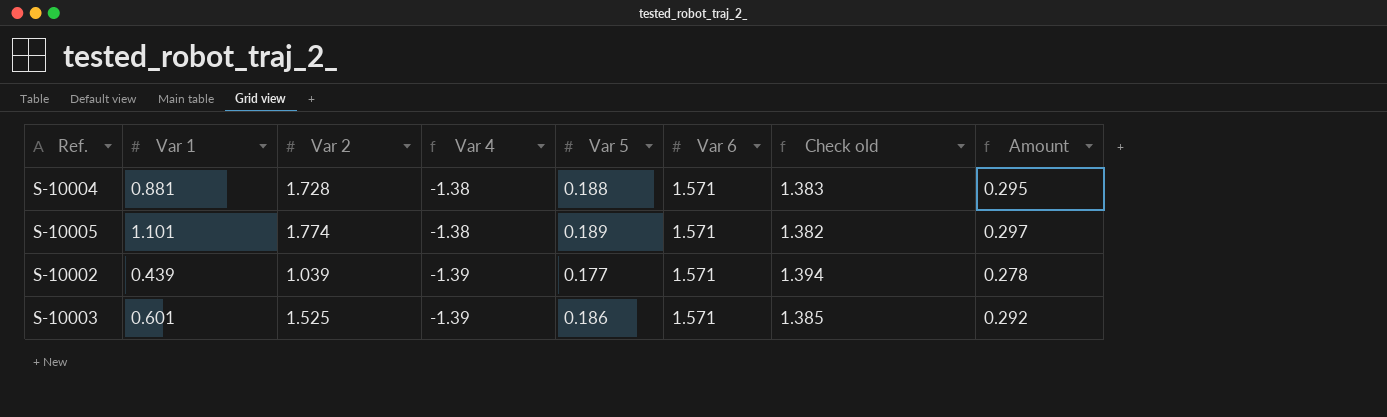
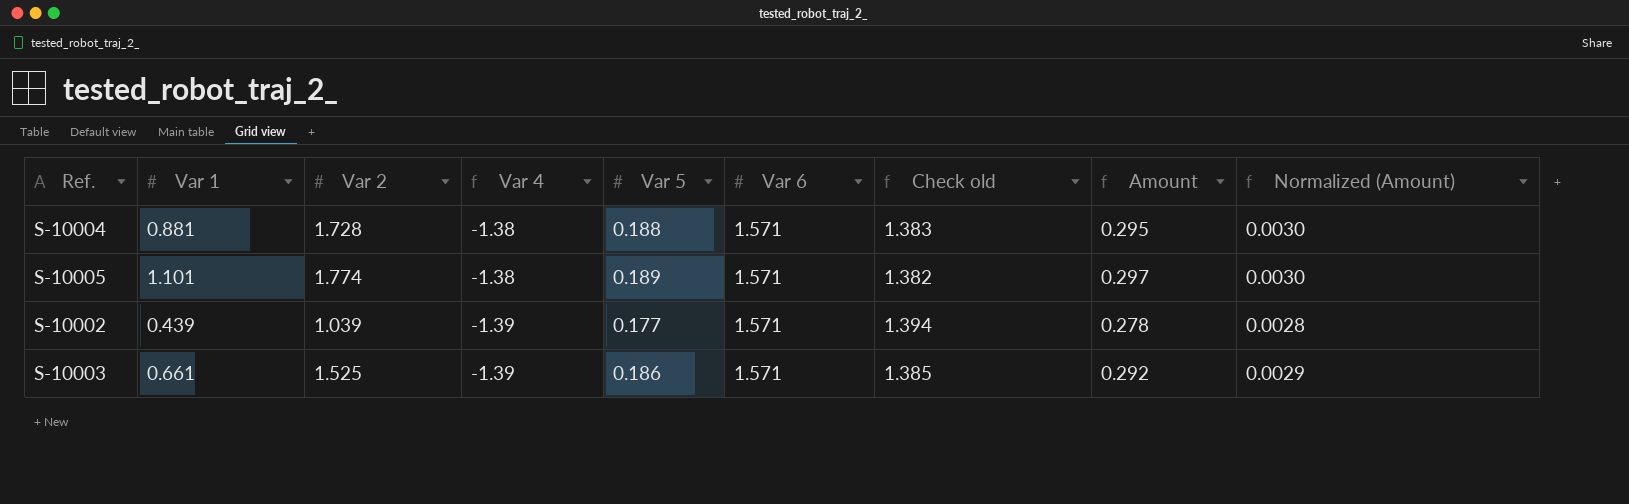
column Normalized (Amount) | formula: none -> [Amount] * 0.01
S-10003 | Var 1: 0.601 -> 0.661

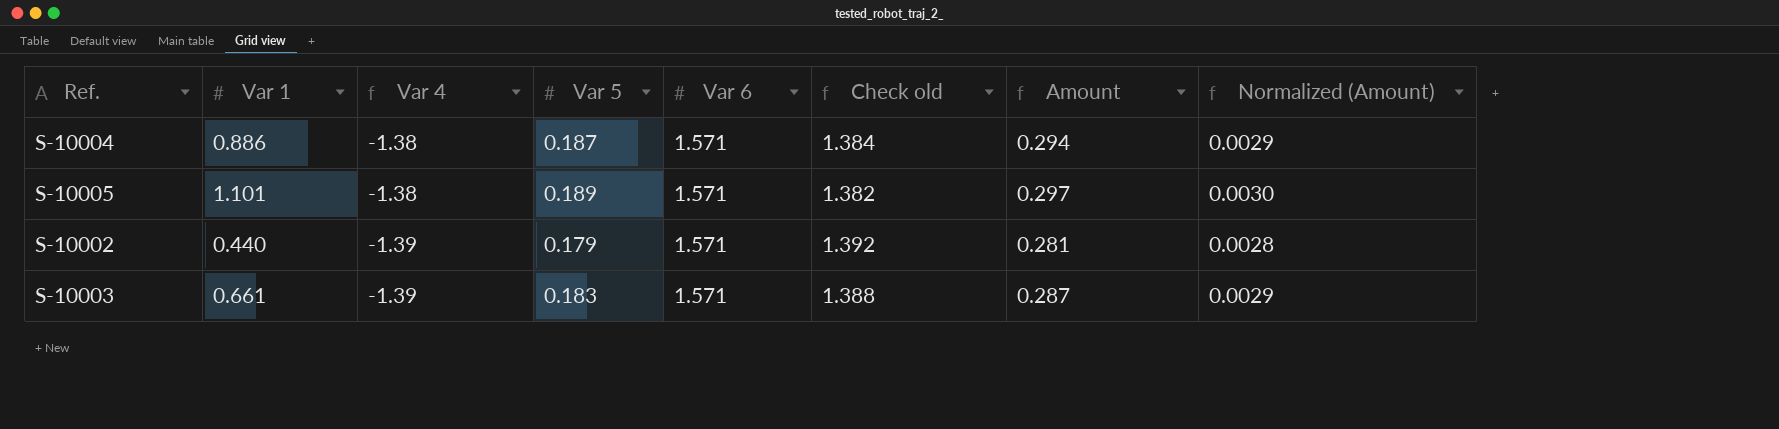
column Var 2 | position: 3 -> none
S-10004 | Var 1: 0.881 -> 0.886
S-10004 | Var 5: 0.188 -> 0.187
S-10004 | Check old: 1.383 -> 1.384
S-10004 | Amount: 0.295 -> 0.294
S-10004 | Normalized (Amount): 0.0030 -> 0.0029
S-10002 | Var 1: 0.439 -> 0.440
S-10002 | Var 5: 0.177 -> 0.179
S-10002 | Check old: 1.394 -> 1.392
S-10002 | Amount: 0.278 -> 0.281
S-10003 | Var 5: 0.186 -> 0.183
S-10003 | Check old: 1.385 -> 1.388
S-10003 | Amount: 0.292 -> 0.287

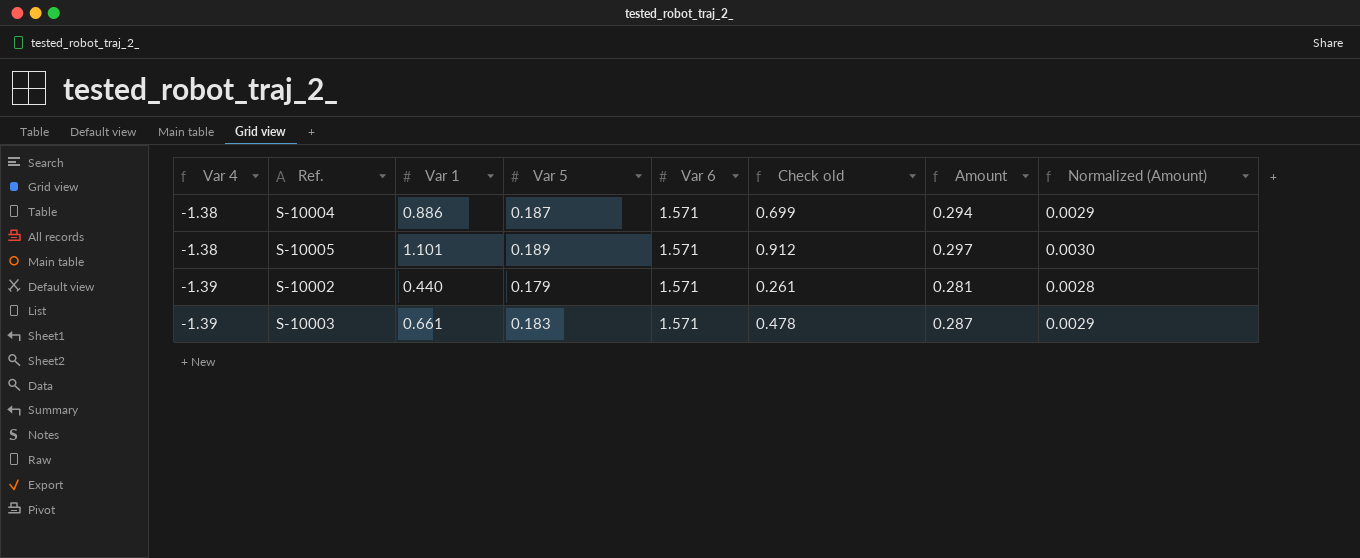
column Var 4 | position: 3 -> 1
column Check old | formula: [Var 6] - [Var 5] -> [Var 1] - [Var 5]

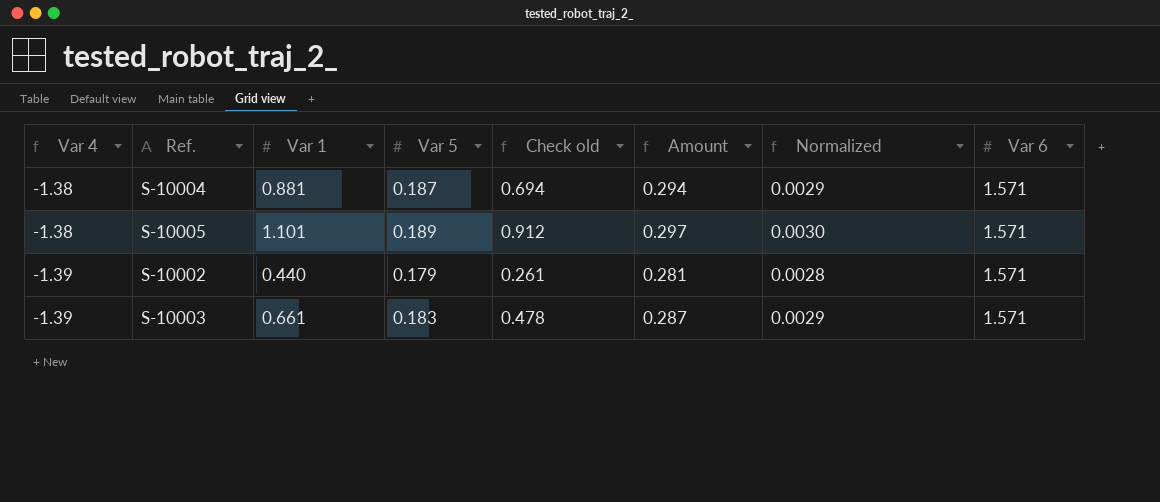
column name: Normalized (Amount) -> Normalized
column Var 6 | position: 5 -> 8
S-10004 | Var 1: 0.886 -> 0.881
S-10004 | Check old: 0.699 -> 0.694

